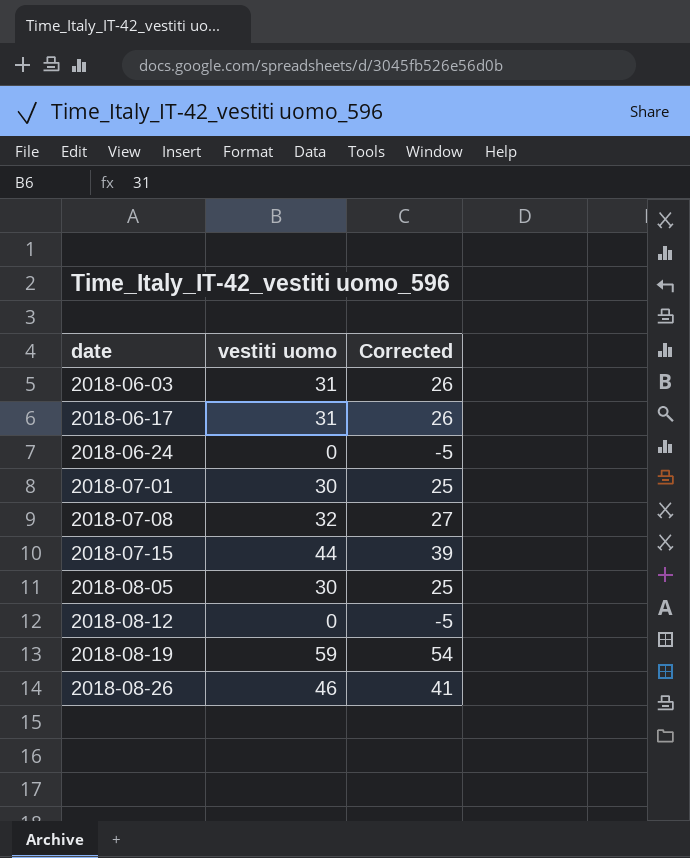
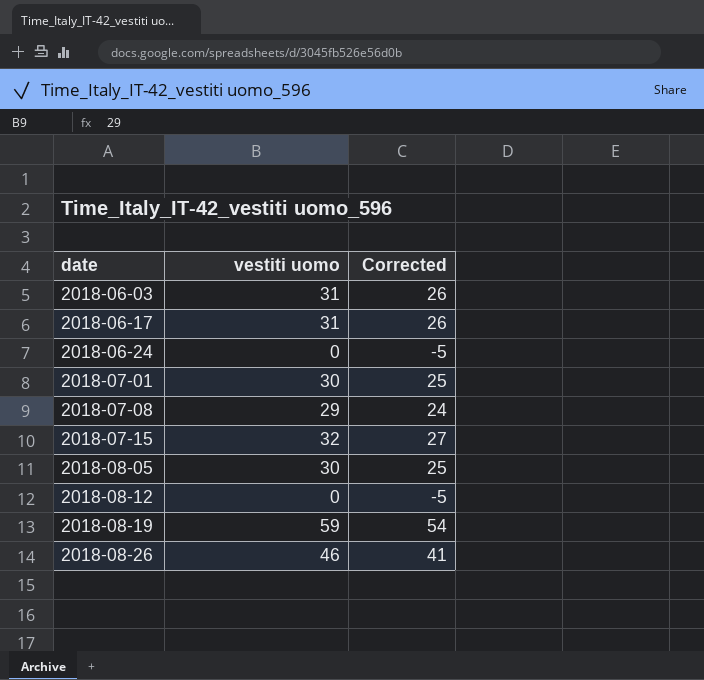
2018-07-08 | vestiti uomo: 32 -> 29
2018-07-08 | Corrected: 27 -> 24
2018-07-15 | vestiti uomo: 44 -> 32
2018-07-15 | Corrected: 39 -> 27

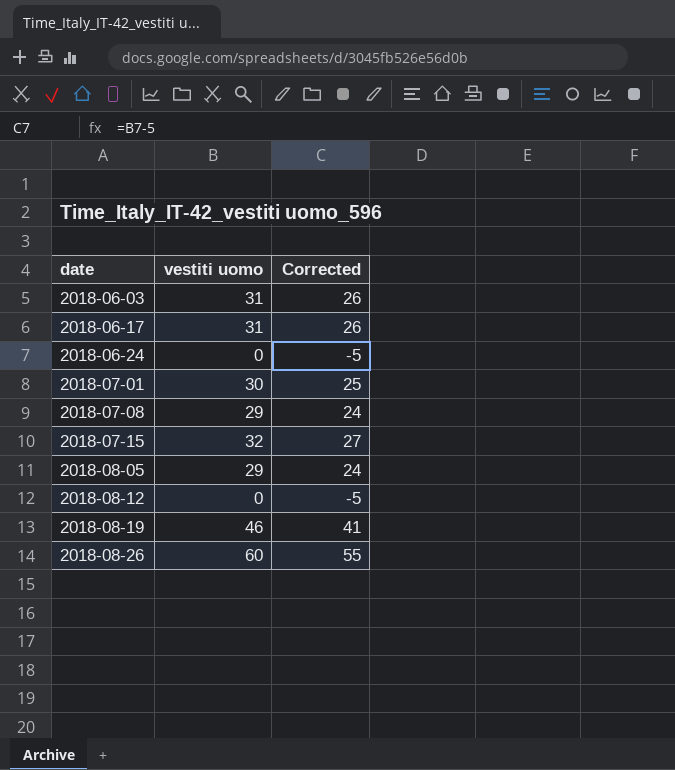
2018-08-05 | vestiti uomo: 30 -> 29
2018-08-05 | Corrected: 25 -> 24
2018-08-19 | vestiti uomo: 59 -> 46
2018-08-19 | Corrected: 54 -> 41
2018-08-26 | vestiti uomo: 46 -> 60
2018-08-26 | Corrected: 41 -> 55

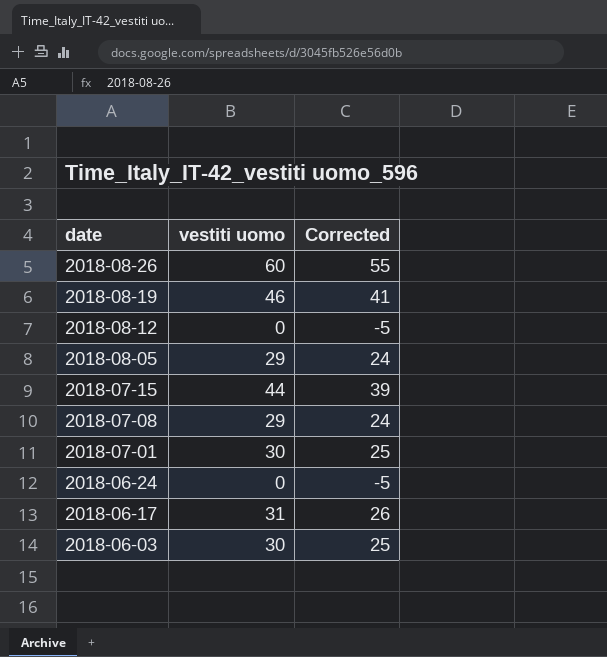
row order: date ascending -> date descending
2018-07-15 | vestiti uomo: 32 -> 44
2018-07-15 | Corrected: 27 -> 39
2018-06-03 | vestiti uomo: 31 -> 30
2018-06-03 | Corrected: 26 -> 25

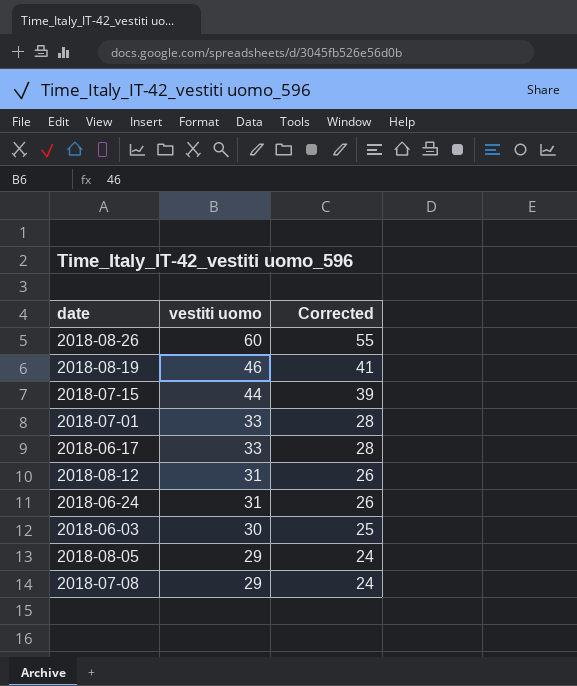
row order: date descending -> vestiti uomo descending
2018-07-01 | vestiti uomo: 30 -> 33
2018-07-01 | Corrected: 25 -> 28
2018-06-17 | vestiti uomo: 31 -> 33
2018-06-17 | Corrected: 26 -> 28
2018-08-12 | vestiti uomo: 0 -> 31
2018-08-12 | Corrected: -5 -> 26
2018-06-24 | vestiti uomo: 0 -> 31
2018-06-24 | Corrected: -5 -> 26

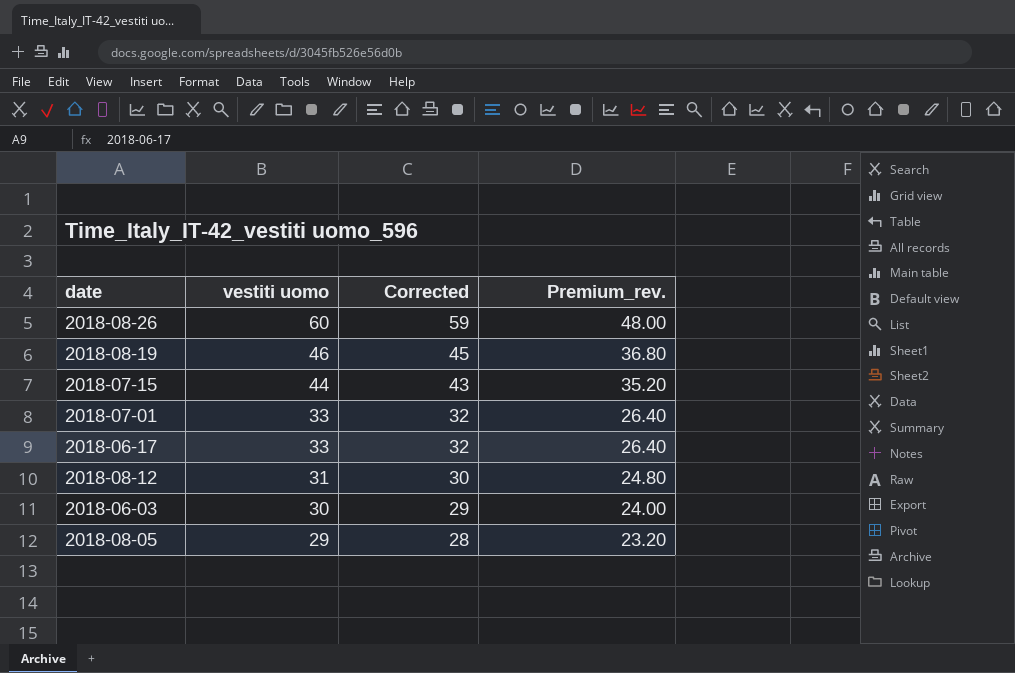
column Corrected | formula: [vestiti uomo] - 5 -> [vestiti uomo] - 1
column Premium_rev. | formula: none -> [vestiti uomo] * 0.8
row 2018-06-24: 31 | 26 -> none
row 2018-07-08: 29 | 24 -> none

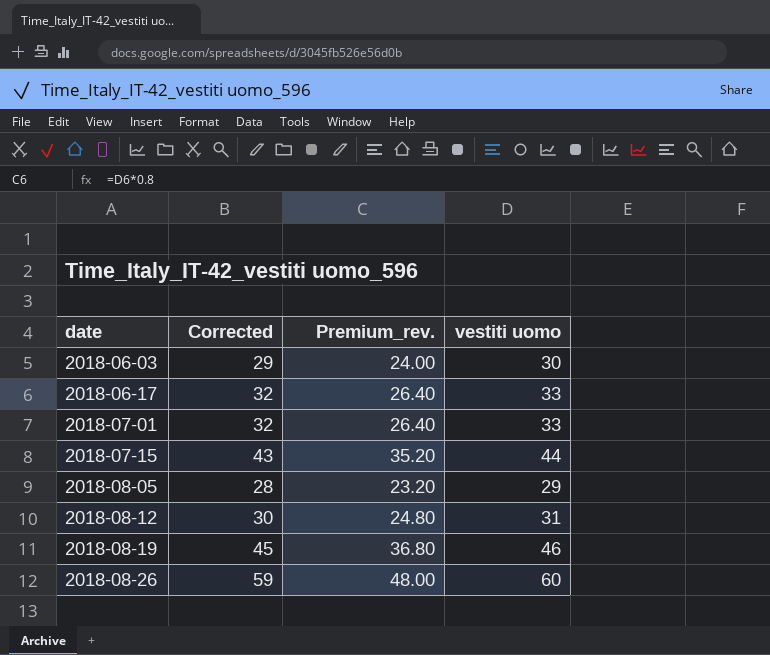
row order: vestiti uomo descending -> date ascending
column vestiti uomo | position: 2 -> 4

